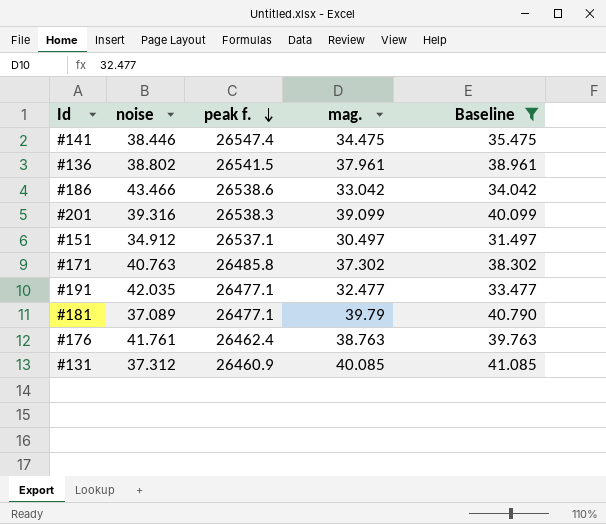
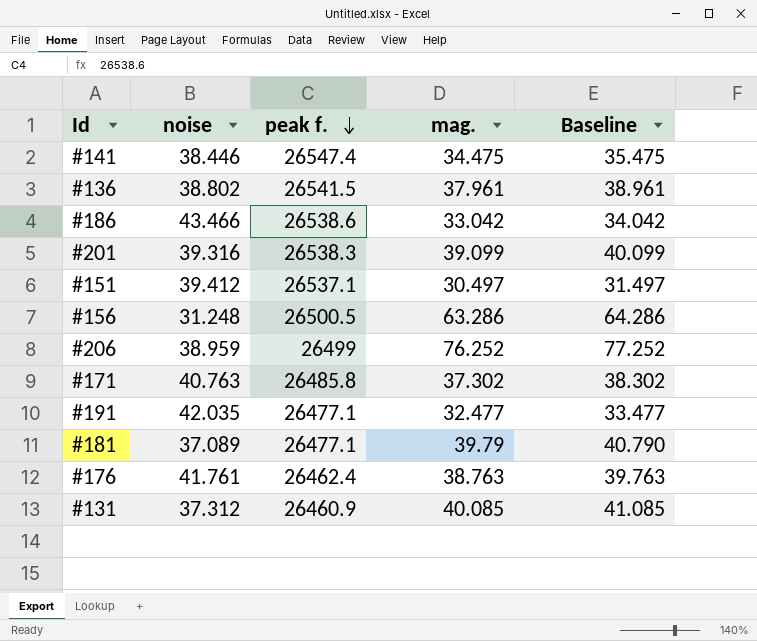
filter: Baseline <= 41.085 -> none
#151 | noise: 34.912 -> 39.412

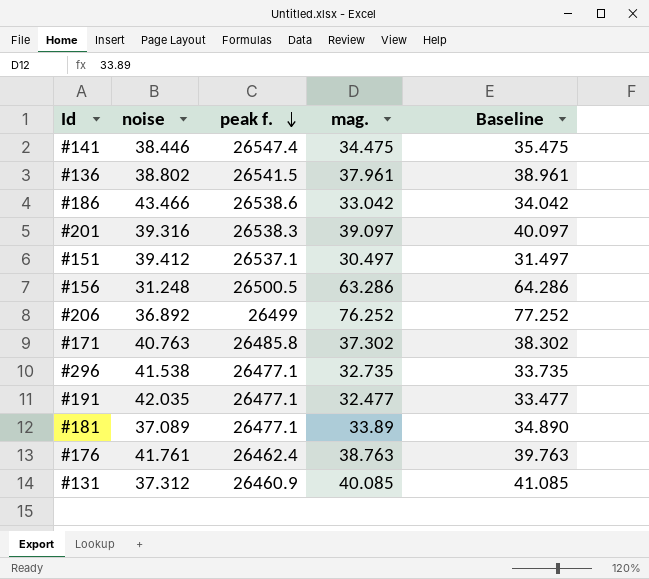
#201 | mag.: 39.099 -> 39.097
#201 | Baseline: 40.099 -> 40.097
#206 | noise: 38.959 -> 36.892
row #296: none -> 41.538 | 26477.1 | 32.735 | 33.735
#181 | mag.: 39.79 -> 33.89
#181 | Baseline: 40.790 -> 34.890

